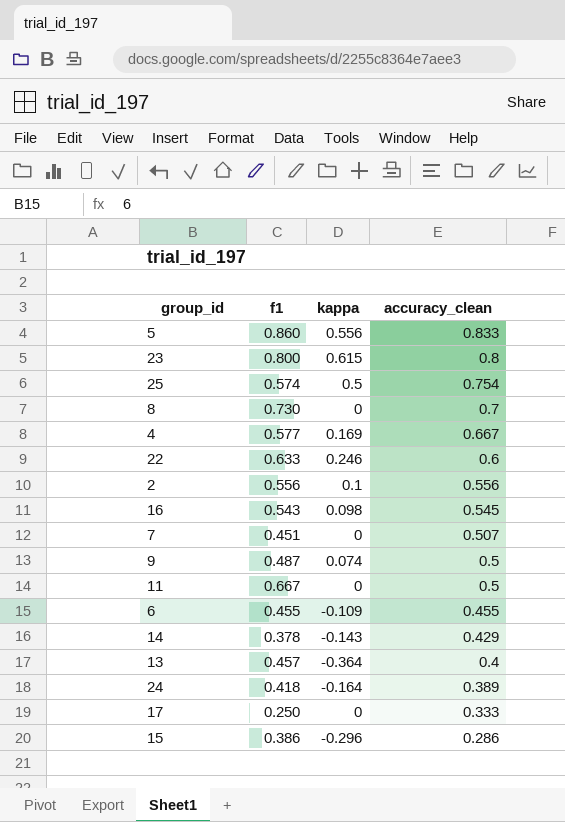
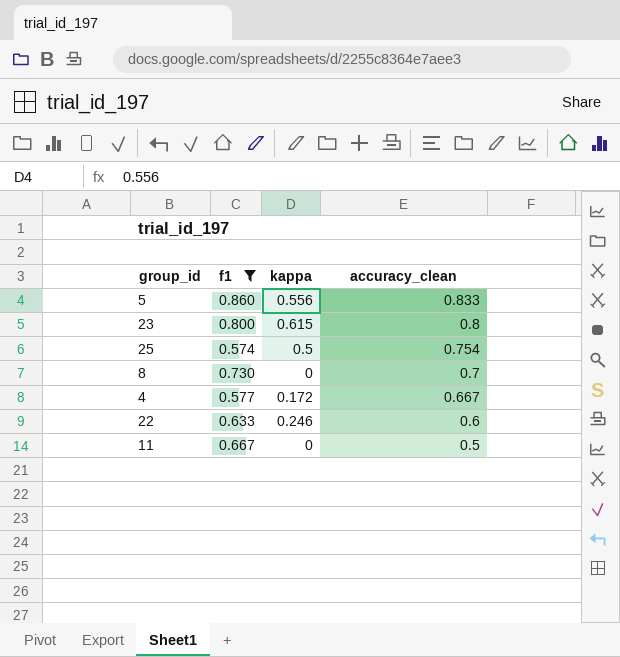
filter: none -> f1 >= 0.574
4 | kappa: 0.169 -> 0.172

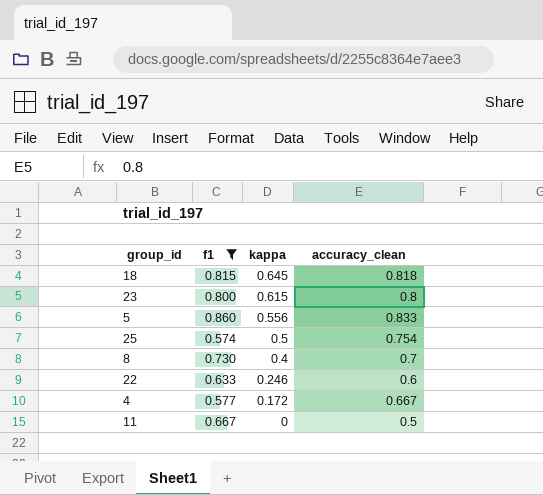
row order: accuracy_clean descending -> kappa descending
row 18: none -> 0.815 | 0.645 | 0.818
8 | kappa: 0 -> 0.4

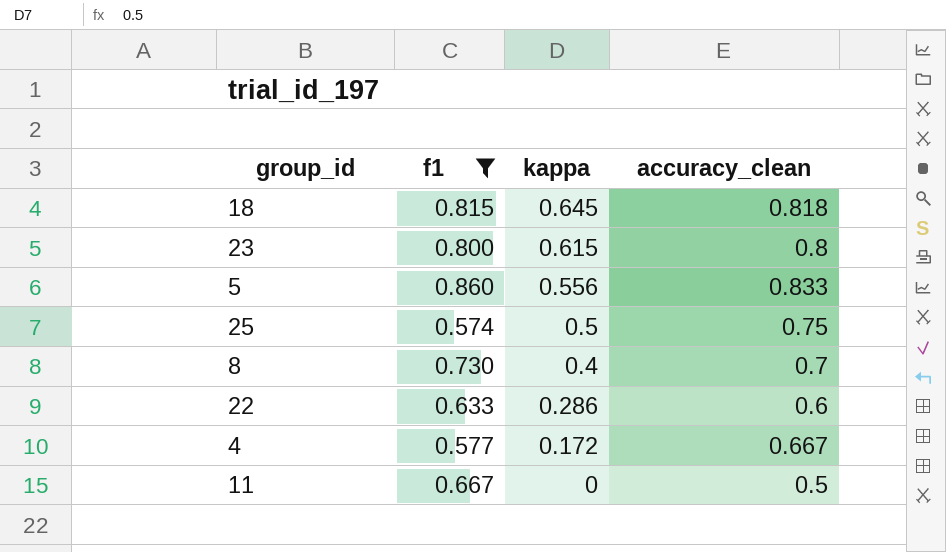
25 | accuracy_clean: 0.754 -> 0.75
22 | kappa: 0.246 -> 0.286

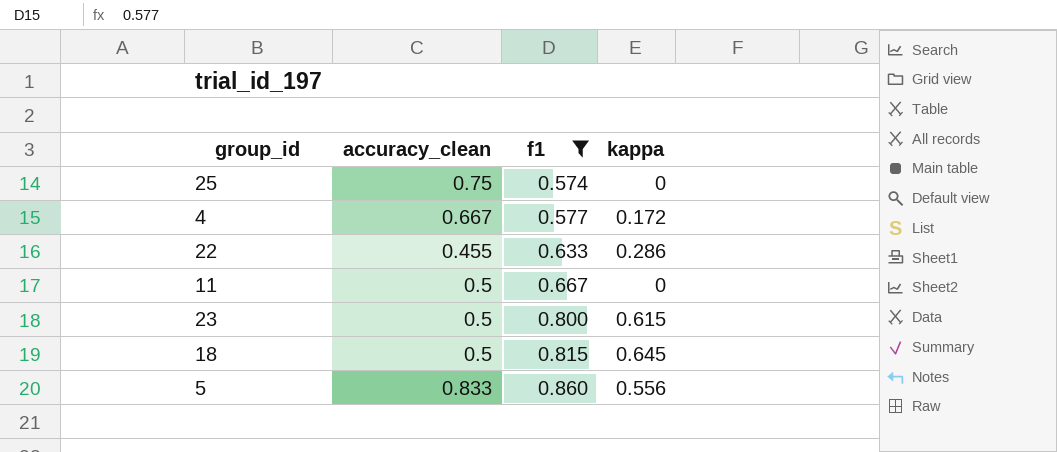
row order: kappa descending -> f1 ascending
column accuracy_clean | position: 4 -> 2
row 8: 0.730 | 0.4 | 0.7 -> none
25 | kappa: 0.5 -> 0
22 | accuracy_clean: 0.6 -> 0.455
23 | accuracy_clean: 0.8 -> 0.5
18 | accuracy_clean: 0.818 -> 0.5

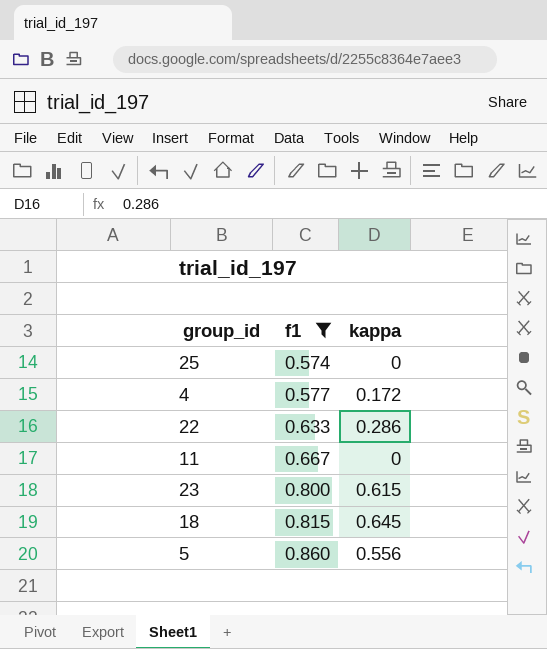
column accuracy_clean | position: 2 -> none

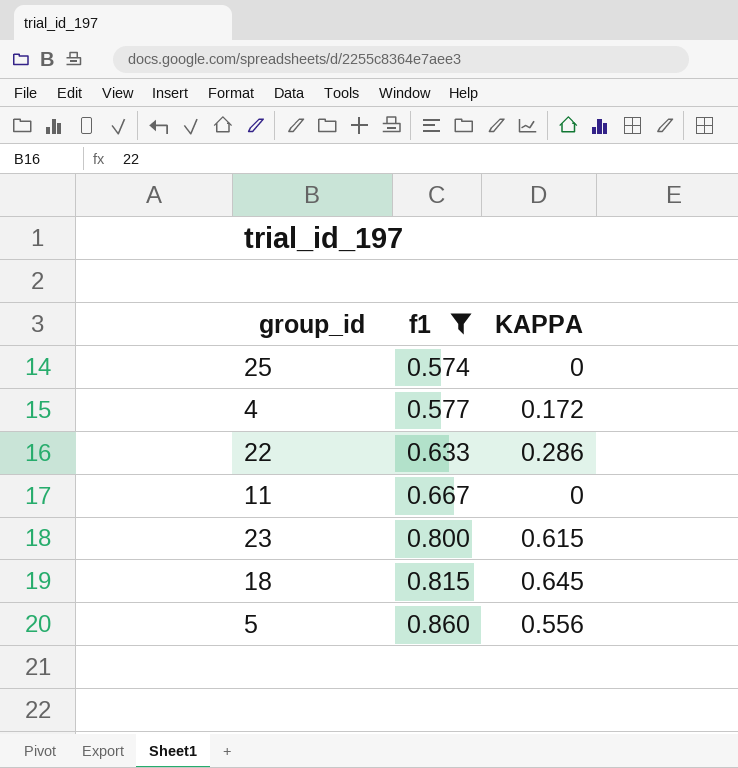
column name: kappa -> KAPPA

